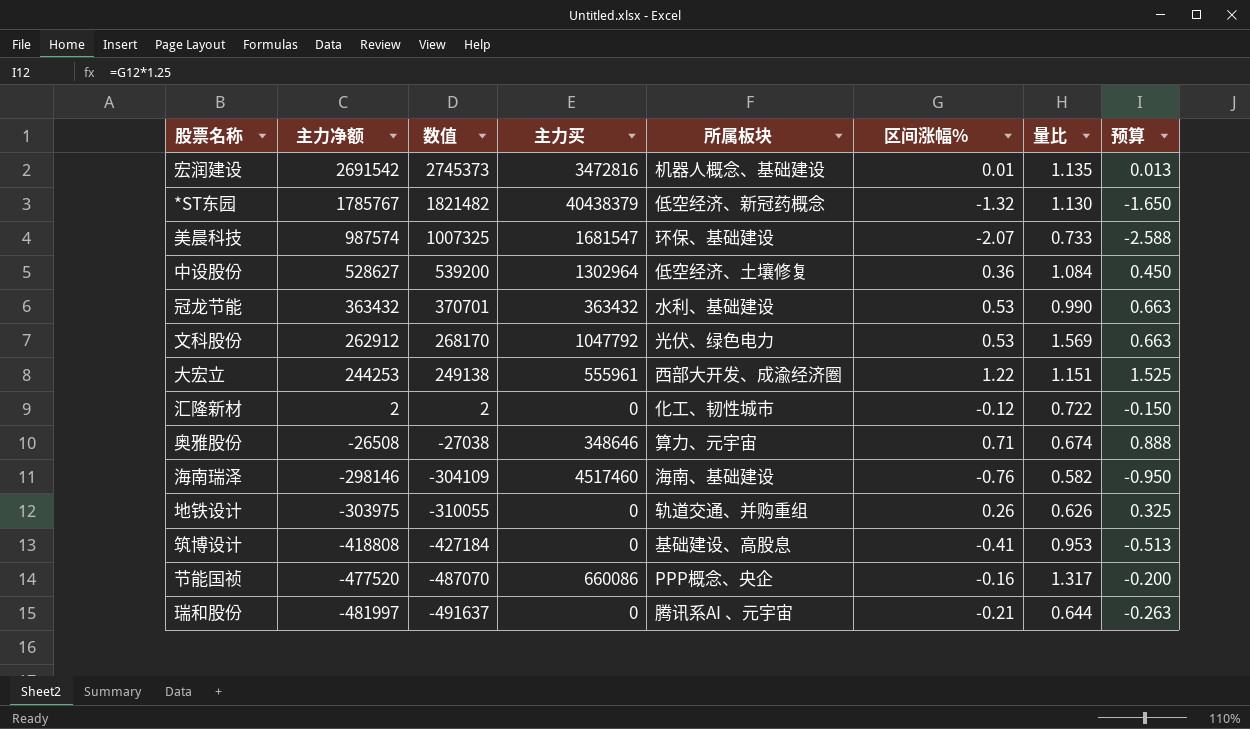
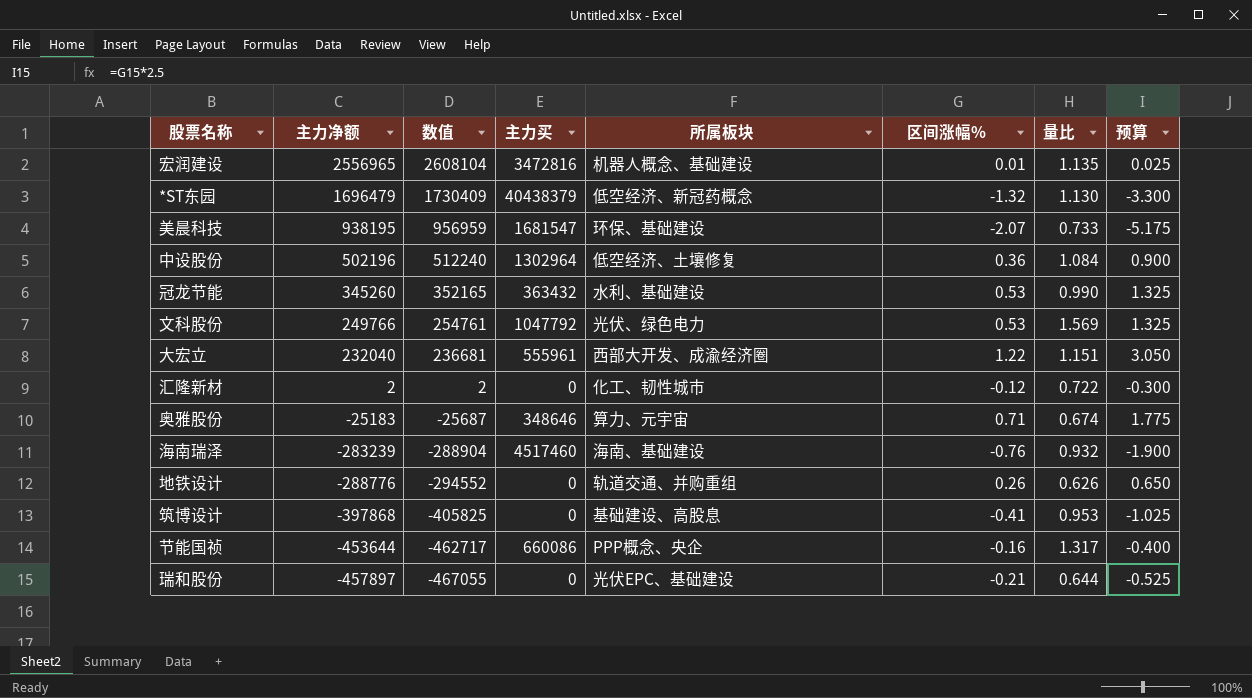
column 预算 | formula: [区间涨幅%] * 1.25 -> [区间涨幅%] * 2.5
宏润建设 | 主力净额: 2691542 -> 2556965
宏润建设 | 数值: 2745373 -> 2608104
*ST东园 | 主力净额: 1785767 -> 1696479
*ST东园 | 数值: 1821482 -> 1730409
美晨科技 | 主力净额: 987574 -> 938195
美晨科技 | 数值: 1007325 -> 956959
中设股份 | 主力净额: 528627 -> 502196
中设股份 | 数值: 539200 -> 512240
冠龙节能 | 主力净额: 363432 -> 345260
冠龙节能 | 数值: 370701 -> 352165
文科股份 | 主力净额: 262912 -> 249766
文科股份 | 数值: 268170 -> 254761
大宏立 | 主力净额: 244253 -> 232040
大宏立 | 数值: 249138 -> 236681
奥雅股份 | 主力净额: -26508 -> -25183
奥雅股份 | 数值: -27038 -> -25687
海南瑞泽 | 主力净额: -298146 -> -283239
海南瑞泽 | 数值: -304109 -> -288904
海南瑞泽 | 量比: 0.582 -> 0.932
地铁设计 | 主力净额: -303975 -> -288776
地铁设计 | 数值: -310055 -> -294552
筑博设计 | 主力净额: -418808 -> -397868
筑博设计 | 数值: -427184 -> -405825
节能国祯 | 主力净额: -477520 -> -453644
节能国祯 | 数值: -487070 -> -462717
瑞和股份 | 主力净额: -481997 -> -457897
瑞和股份 | 数值: -491637 -> -467055
瑞和股份 | 所属板块: 腾讯系AI 、元宇宙 -> 光伏EPC、基础建设

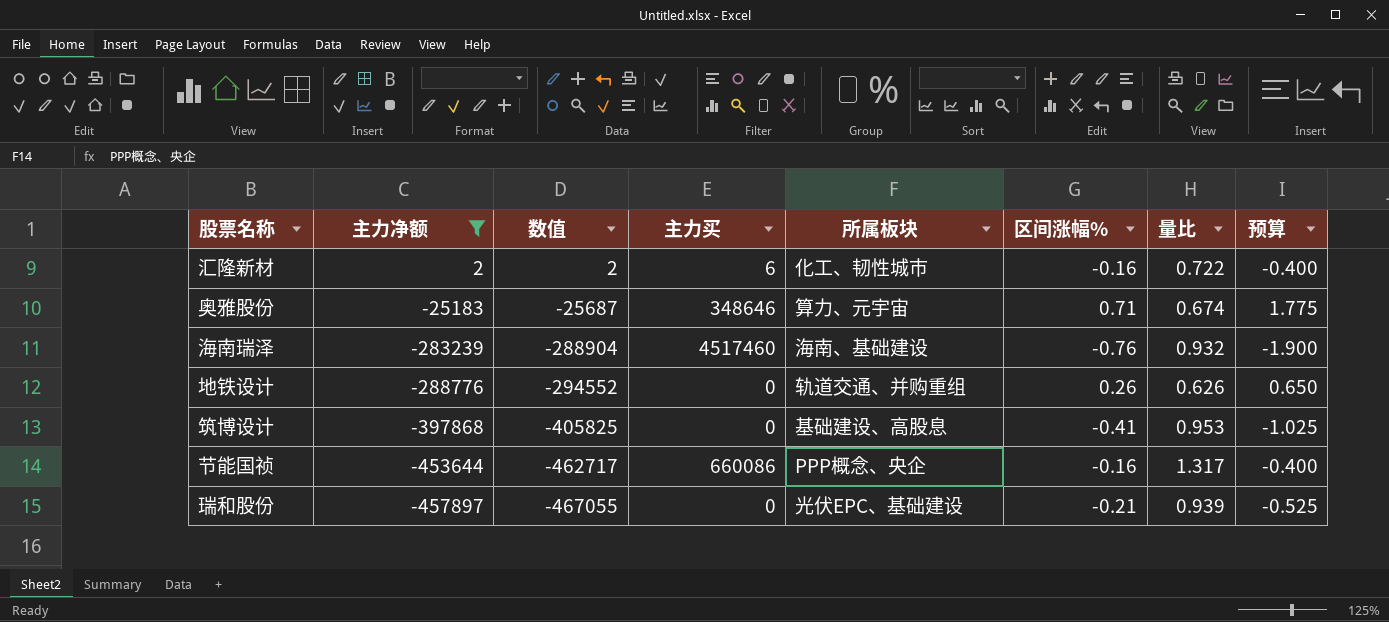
filter: none -> 主力净额 <= 2
汇隆新材 | 主力买: 0 -> 6
汇隆新材 | 区间涨幅%: -0.12 -> -0.16
汇隆新材 | 预算: -0.300 -> -0.400
瑞和股份 | 量比: 0.644 -> 0.939

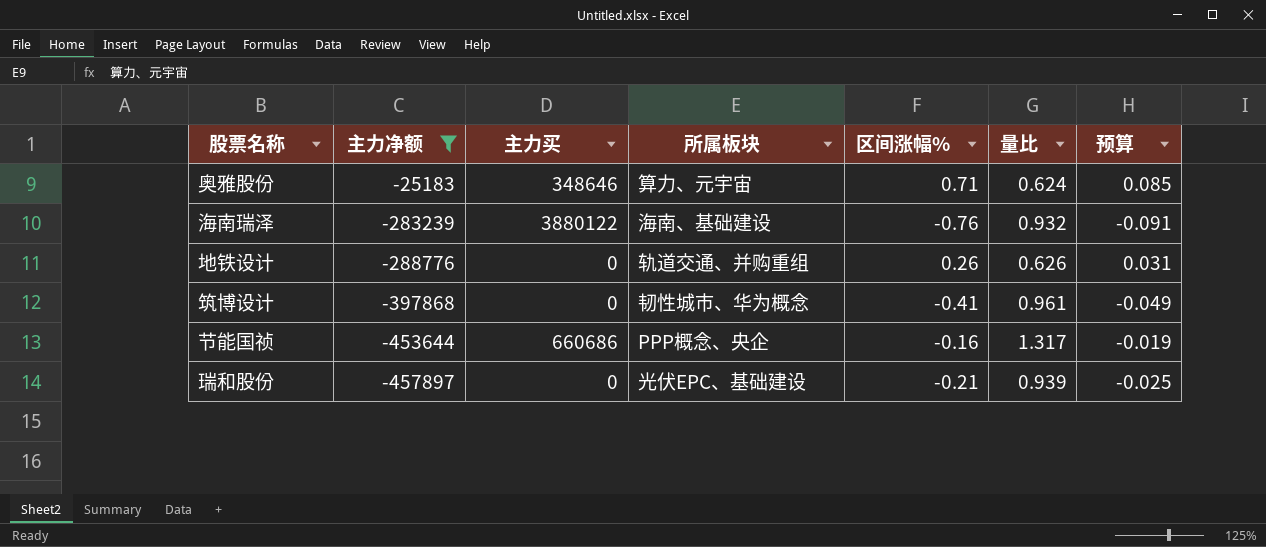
column 数值 | formula: [主力净额] * 1.02 -> none
column 预算 | formula: [区间涨幅%] * 2.5 -> [区间涨幅%] * 0.12
row 汇隆新材: 2 | 2 | 6 | 化工、韧性城市 | -0.16 | 0.722 | -0.400 -> none
奥雅股份 | 量比: 0.674 -> 0.624
海南瑞泽 | 主力买: 4517460 -> 3880122
筑博设计 | 所属板块: 基础建设、高股息 -> 韧性城市、华为概念
筑博设计 | 量比: 0.953 -> 0.961
节能国祯 | 主力买: 660086 -> 660686

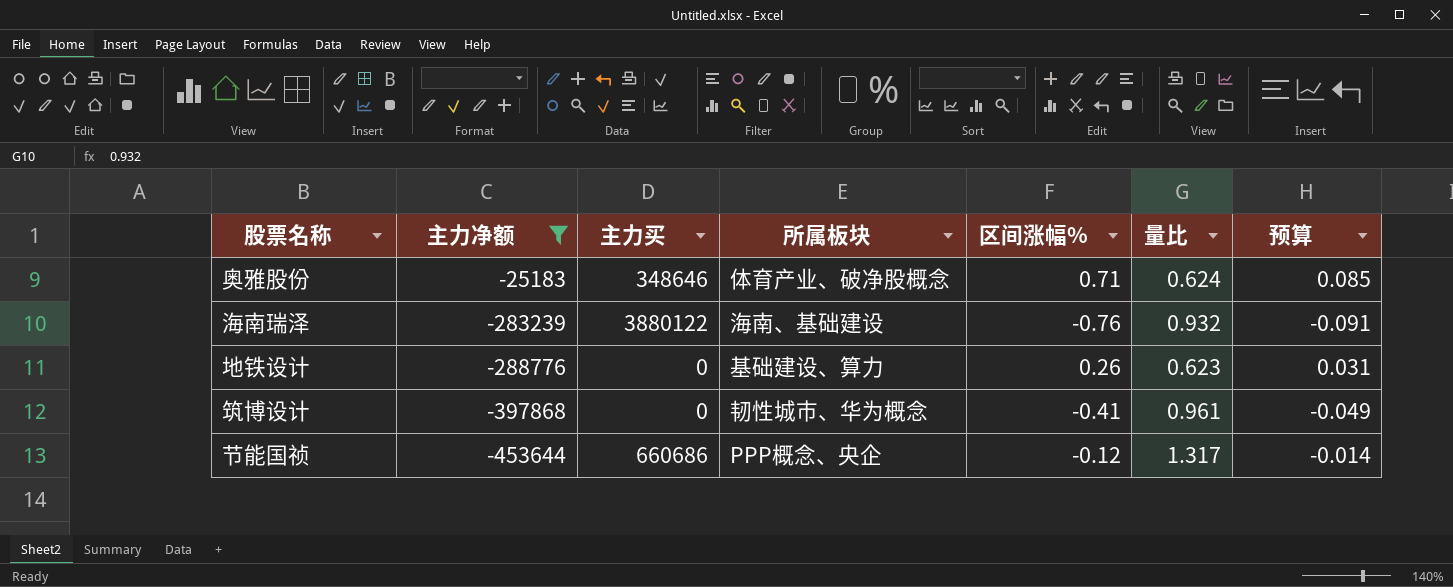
row 瑞和股份: -457897 | 0 | 光伏EPC、基础建设 | -0.21 | 0.939 | -0.025 -> none
奥雅股份 | 所属板块: 算力、元宇宙 -> 体育产业、破净股概念
地铁设计 | 所属板块: 轨道交通、并购重组 -> 基础建设、算力
地铁设计 | 量比: 0.626 -> 0.623
节能国祯 | 区间涨幅%: -0.16 -> -0.12
节能国祯 | 预算: -0.019 -> -0.014

